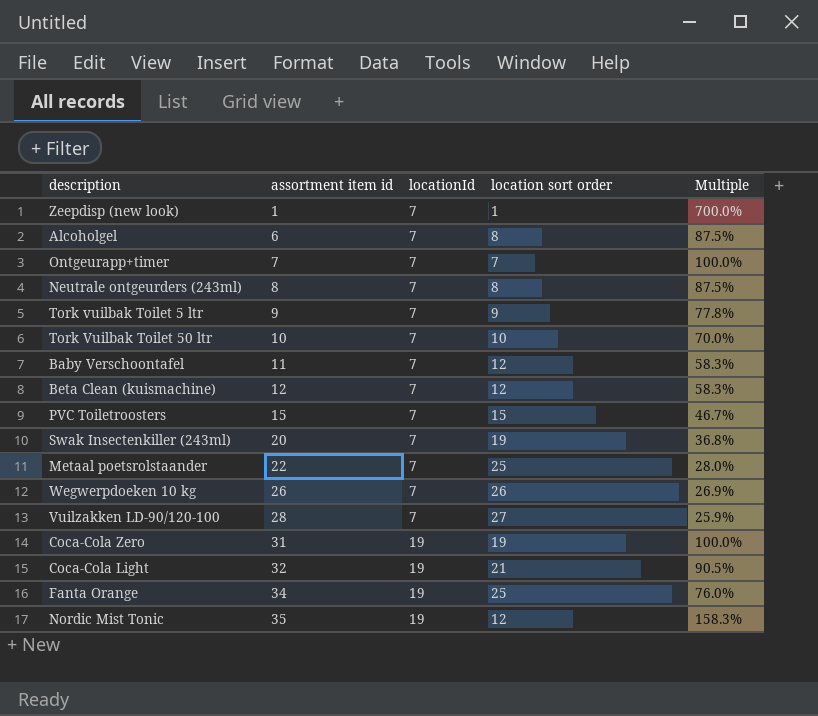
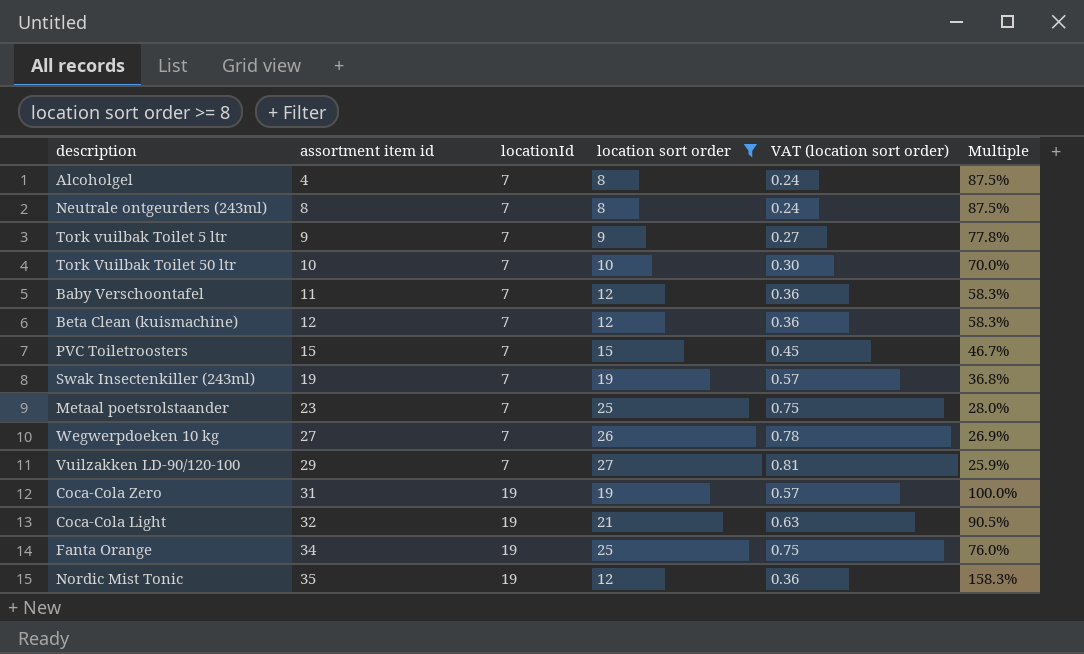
filter: none -> location sort order >= 8
column VAT (location sort order) | formula: none -> [location sort order] * 0.03
Alcoholgel | assortment item id: 6 -> 4
Swak Insectenkiller (243ml) | assortment item id: 20 -> 19
Metaal poetsrolstaander | assortment item id: 22 -> 23
Wegwerpdoeken 10 kg | assortment item id: 26 -> 27
Vuilzakken LD-90/120-100 | assortment item id: 28 -> 29

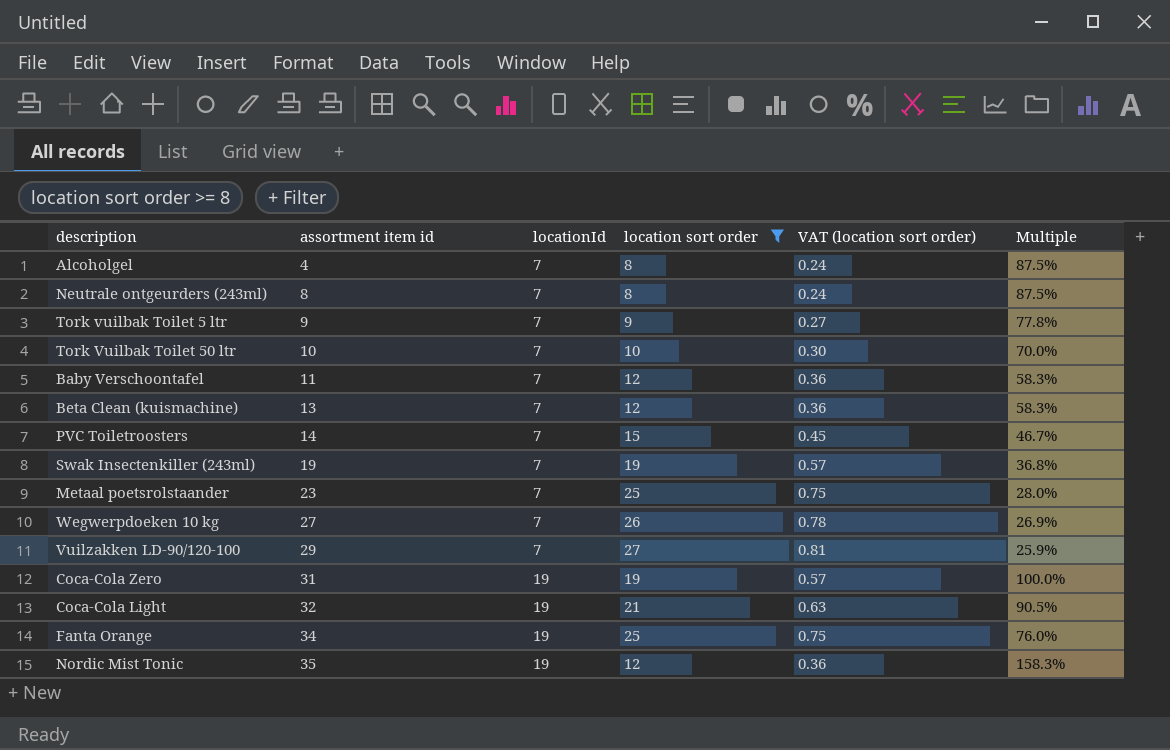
Beta Clean (kuismachine) | assortment item id: 12 -> 13
PVC Toiletroosters | assortment item id: 15 -> 14

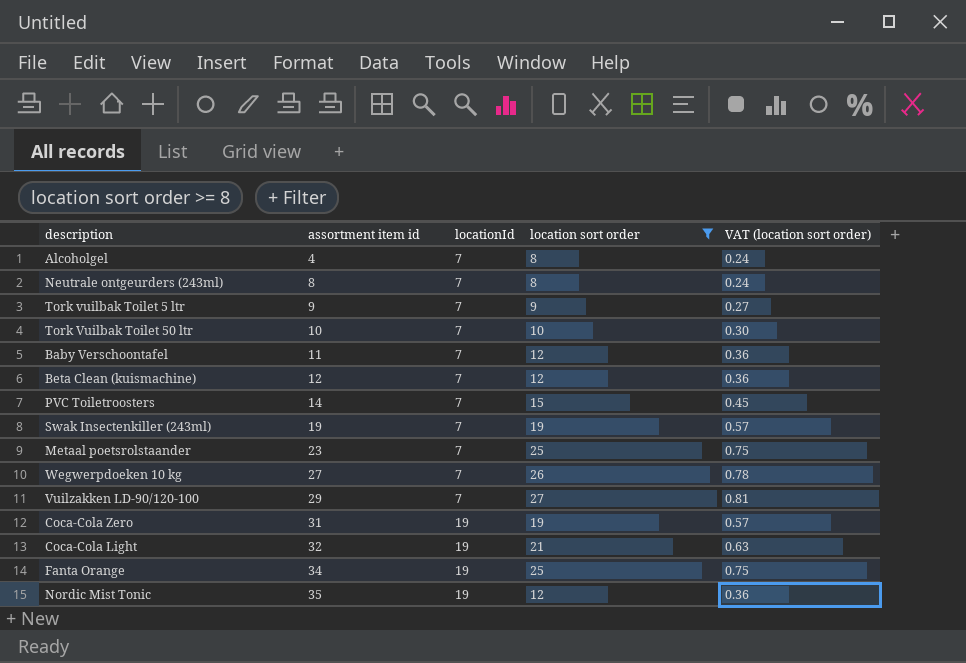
column Multiple | formula: [locationId] / [location sort order] -> none
Beta Clean (kuismachine) | assortment item id: 13 -> 12

